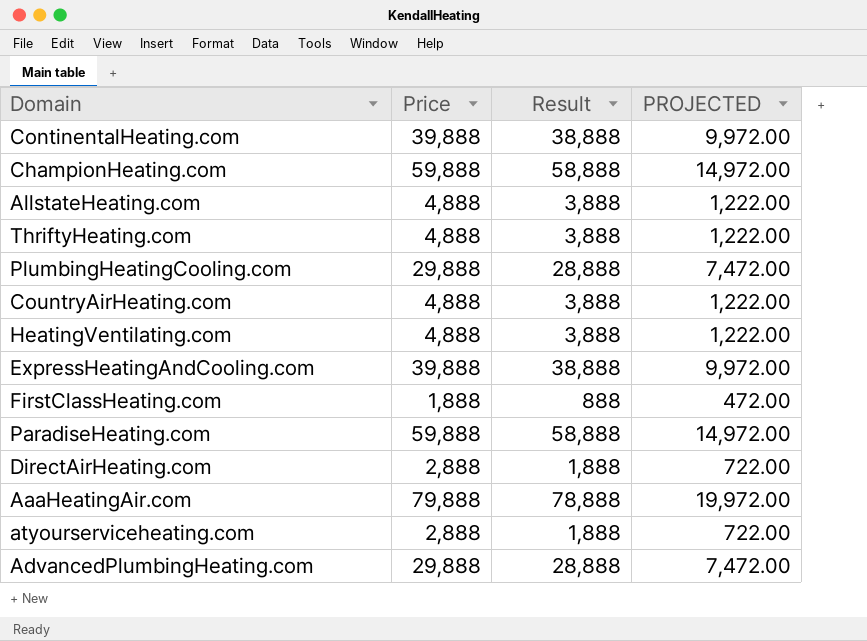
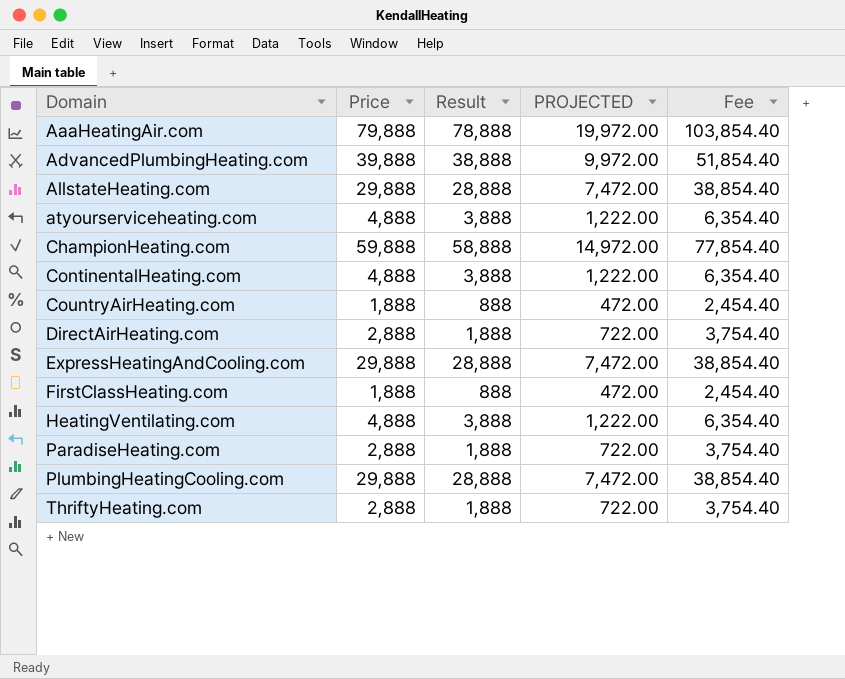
row order: none -> Domain ascending
column Fee | formula: none -> [Price] * 1.3
AdvancedPlumbingHeating.com | Price: 29,888 -> 39,888
AdvancedPlumbingHeating.com | Result: 28,888 -> 38,888
AdvancedPlumbingHeating.com | PROJECTED: 7,472.00 -> 9,972.00
AllstateHeating.com | Price: 4,888 -> 29,888
AllstateHeating.com | Result: 3,888 -> 28,888
AllstateHeating.com | PROJECTED: 1,222.00 -> 7,472.00
atyourserviceheating.com | Price: 2,888 -> 4,888
atyourserviceheating.com | Result: 1,888 -> 3,888
atyourserviceheating.com | PROJECTED: 722.00 -> 1,222.00
ContinentalHeating.com | Price: 39,888 -> 4,888
ContinentalHeating.com | Result: 38,888 -> 3,888
ContinentalHeating.com | PROJECTED: 9,972.00 -> 1,222.00
CountryAirHeating.com | Price: 4,888 -> 1,888
CountryAirHeating.com | Result: 3,888 -> 888
CountryAirHeating.com | PROJECTED: 1,222.00 -> 472.00
ExpressHeatingAndCooling.com | Price: 39,888 -> 29,888
ExpressHeatingAndCooling.com | Result: 38,888 -> 28,888
ExpressHeatingAndCooling.com | PROJECTED: 9,972.00 -> 7,472.00
ParadiseHeating.com | Price: 59,888 -> 2,888
ParadiseHeating.com | Result: 58,888 -> 1,888
ParadiseHeating.com | PROJECTED: 14,972.00 -> 722.00
ThriftyHeating.com | Price: 4,888 -> 2,888
ThriftyHeating.com | Result: 3,888 -> 1,888
ThriftyHeating.com | PROJECTED: 1,222.00 -> 722.00

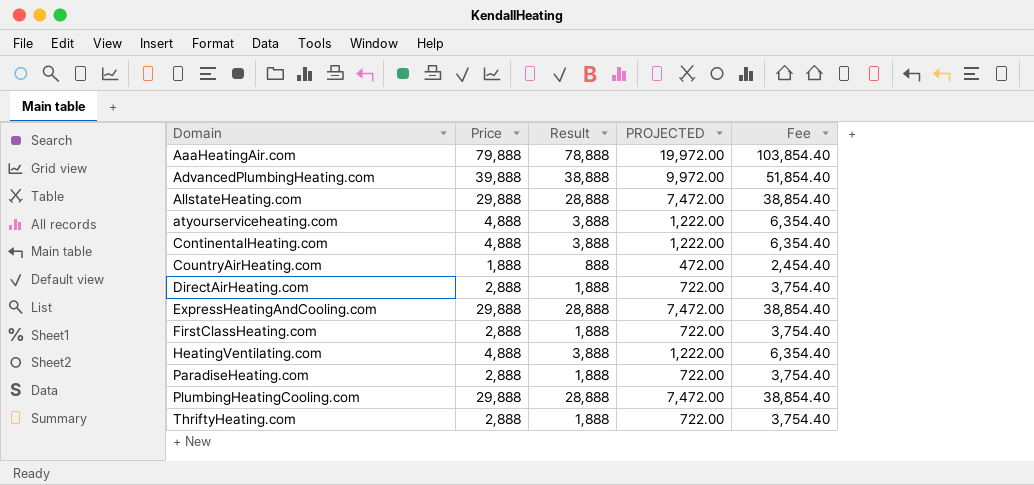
row ChampionHeating.com: 59,888 | 58,888 | 14,972.00 | 77,854.40 -> none
FirstClassHeating.com | Price: 1,888 -> 2,888
FirstClassHeating.com | Result: 888 -> 1,888
FirstClassHeating.com | PROJECTED: 472.00 -> 722.00
FirstClassHeating.com | Fee: 2,454.40 -> 3,754.40

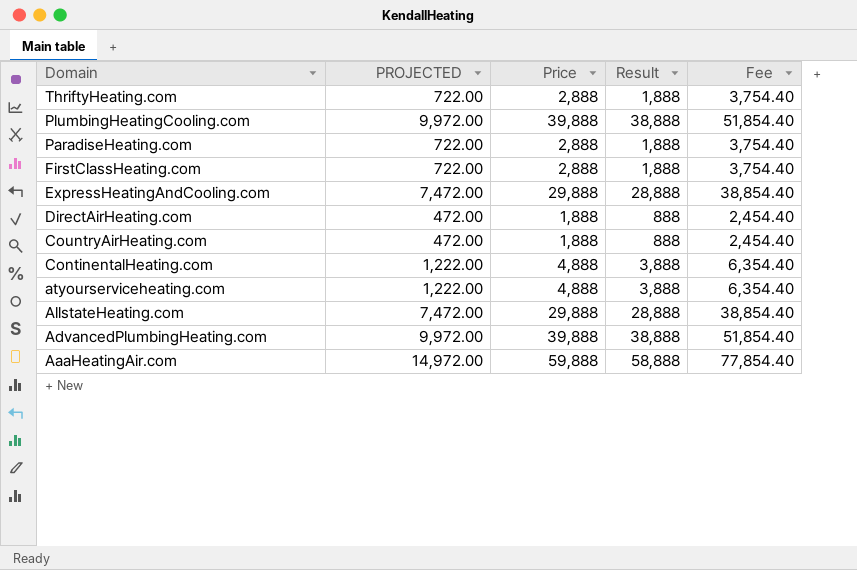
row order: Domain ascending -> Domain descending
column PROJECTED | position: 4 -> 2
row HeatingVentilating.com: 4,888 | 3,888 | 1,222.00 | 6,354.40 -> none
PlumbingHeatingCooling.com | PROJECTED: 7,472.00 -> 9,972.00
PlumbingHeatingCooling.com | Price: 29,888 -> 39,888
PlumbingHeatingCooling.com | Result: 28,888 -> 38,888
PlumbingHeatingCooling.com | Fee: 38,854.40 -> 51,854.40
DirectAirHeating.com | PROJECTED: 722.00 -> 472.00
DirectAirHeating.com | Price: 2,888 -> 1,888
DirectAirHeating.com | Result: 1,888 -> 888
DirectAirHeating.com | Fee: 3,754.40 -> 2,454.40
AaaHeatingAir.com | PROJECTED: 19,972.00 -> 14,972.00
AaaHeatingAir.com | Price: 79,888 -> 59,888
AaaHeatingAir.com | Result: 78,888 -> 58,888
AaaHeatingAir.com | Fee: 103,854.40 -> 77,854.40

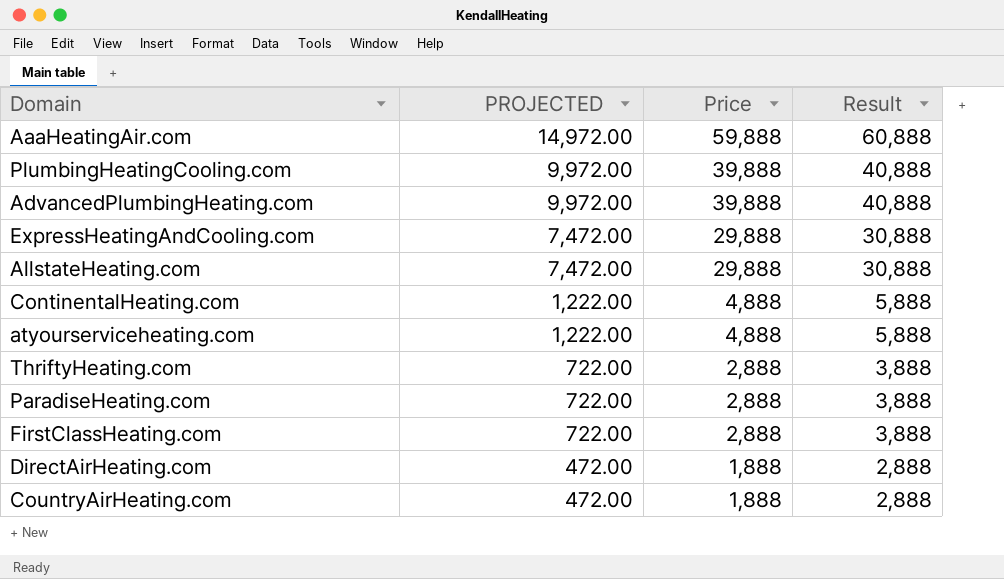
row order: Domain descending -> PROJECTED descending
column Fee | formula: [Price] * 1.3 -> none
column Result | formula: [Price] - 1000 -> [Price] + 1000

